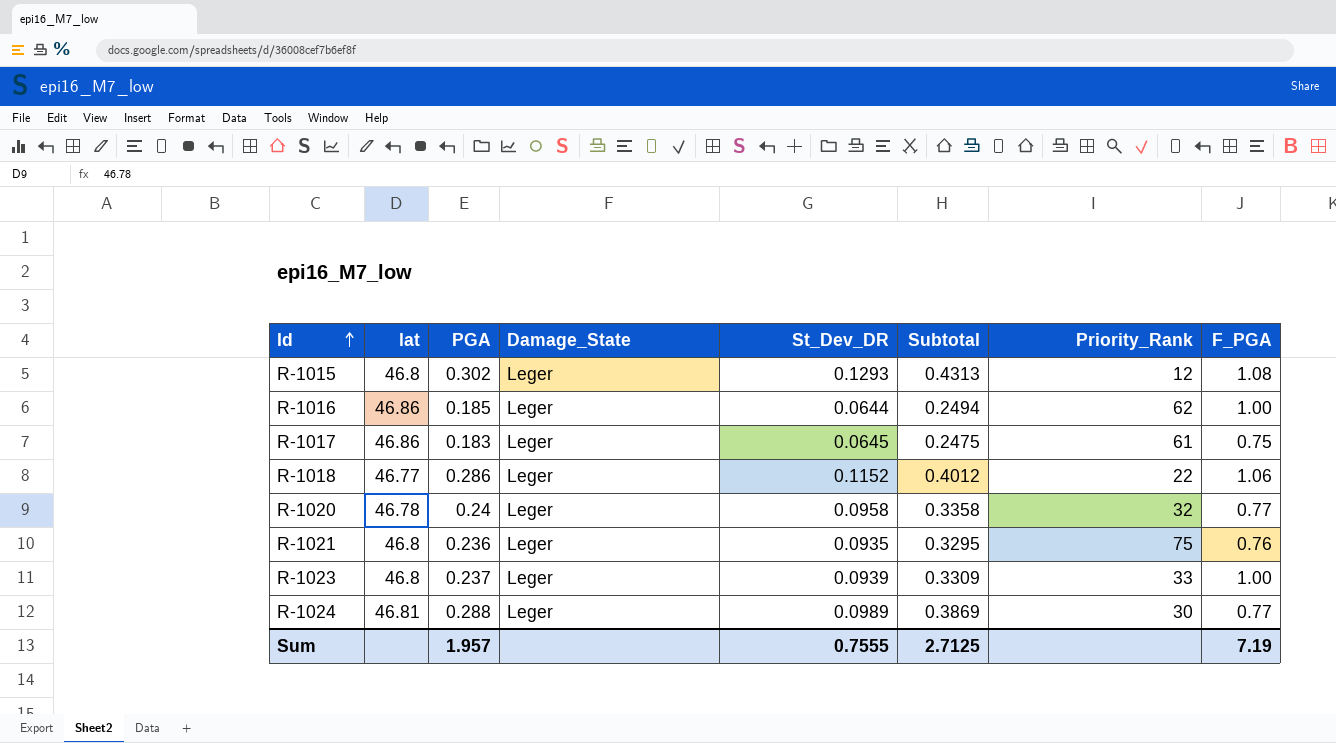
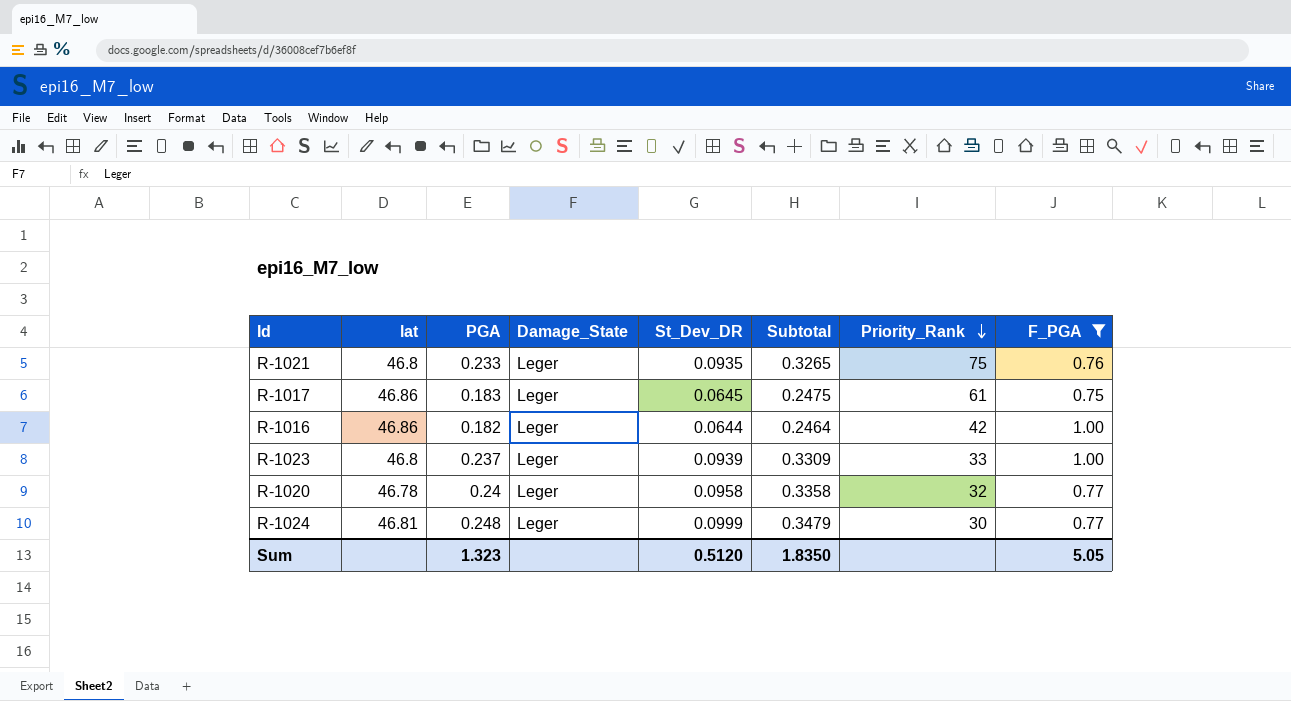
filter: none -> F_PGA <= 1.00
row order: Id ascending -> Priority_Rank descending
R-1021 | PGA: 0.236 -> 0.233
R-1021 | Subtotal: 0.3295 -> 0.3265
R-1016 | PGA: 0.185 -> 0.182
R-1016 | Subtotal: 0.2494 -> 0.2464
R-1016 | Priority_Rank: 62 -> 42
R-1024 | PGA: 0.288 -> 0.248
R-1024 | St_Dev_DR: 0.0989 -> 0.0999
R-1024 | Subtotal: 0.3869 -> 0.3479
Sum | PGA: 1.957 -> 1.323
Sum | St_Dev_DR: 0.7555 -> 0.5120
Sum | Subtotal: 2.7125 -> 1.8350
Sum | F_PGA: 7.19 -> 5.05

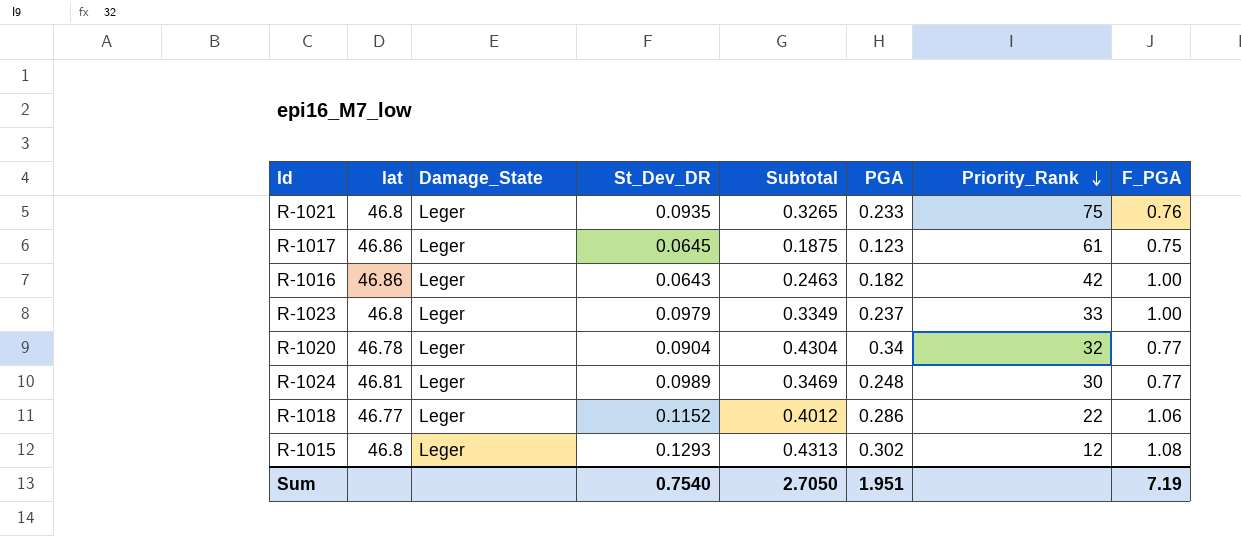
filter: F_PGA <= 1.00 -> none
column PGA | position: 3 -> 6
R-1017 | Subtotal: 0.2475 -> 0.1875
R-1017 | PGA: 0.183 -> 0.123
R-1016 | St_Dev_DR: 0.0644 -> 0.0643
R-1016 | Subtotal: 0.2464 -> 0.2463
R-1023 | St_Dev_DR: 0.0939 -> 0.0979
R-1023 | Subtotal: 0.3309 -> 0.3349
R-1020 | St_Dev_DR: 0.0958 -> 0.0904
R-1020 | Subtotal: 0.3358 -> 0.4304
R-1020 | PGA: 0.24 -> 0.34
R-1024 | St_Dev_DR: 0.0999 -> 0.0989
R-1024 | Subtotal: 0.3479 -> 0.3469
Sum | St_Dev_DR: 0.5120 -> 0.7540
Sum | Subtotal: 1.8350 -> 2.7050
Sum | PGA: 1.323 -> 1.951
Sum | F_PGA: 5.05 -> 7.19

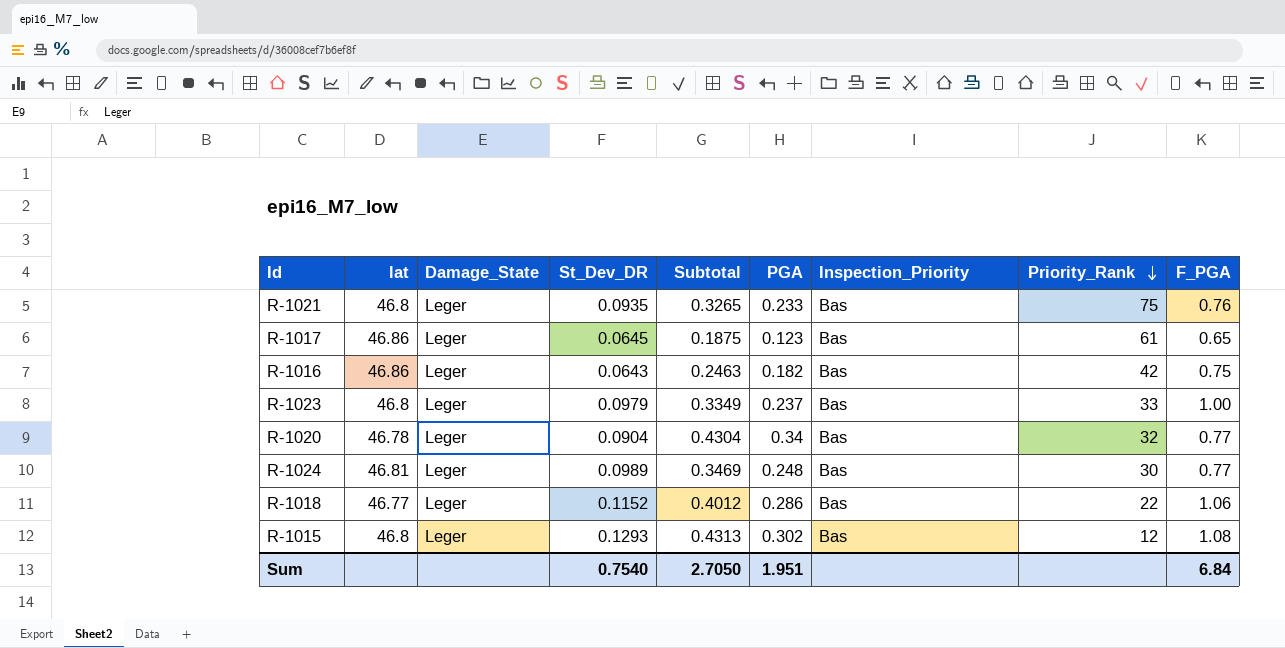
column Inspection_Priority | position: none -> 7
R-1017 | F_PGA: 0.75 -> 0.65
R-1016 | F_PGA: 1.00 -> 0.75
Sum | F_PGA: 7.19 -> 6.84

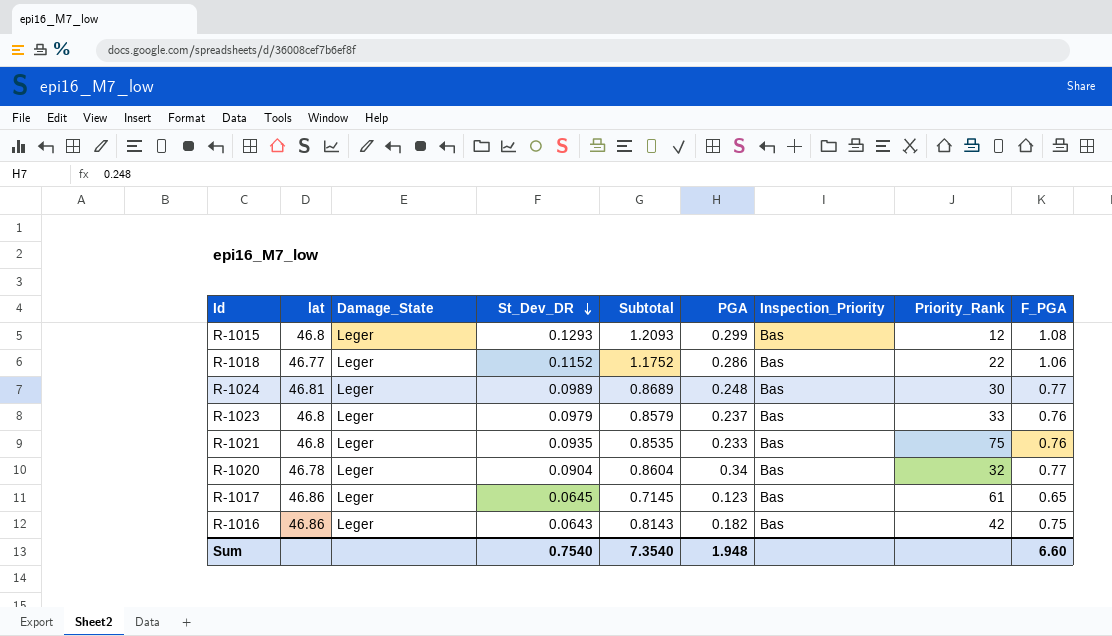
row order: Priority_Rank descending -> St_Dev_DR descending
column Subtotal | formula: [St_Dev_DR] + [PGA] -> [St_Dev_DR] + [F_PGA]
R-1015 | PGA: 0.302 -> 0.299
R-1023 | F_PGA: 1.00 -> 0.76
Sum | Subtotal: 2.7050 -> 7.3540
Sum | PGA: 1.951 -> 1.948
Sum | F_PGA: 6.84 -> 6.60

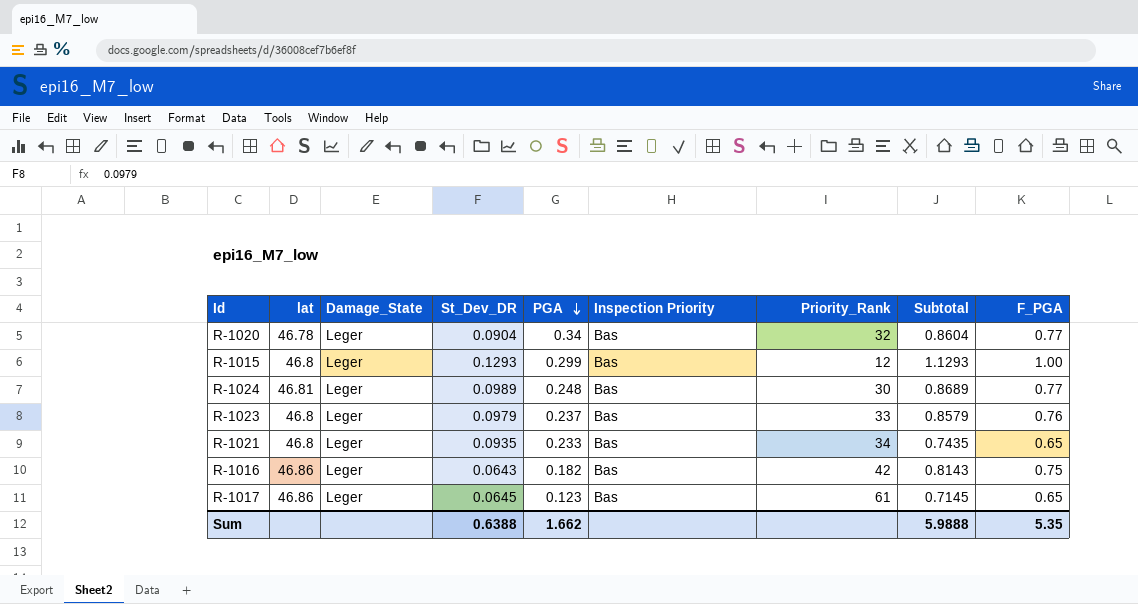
row order: St_Dev_DR descending -> PGA descending
column name: Inspection_Priority -> Inspection Priority
column Subtotal | position: 5 -> 8
row R-1018: 46.77 | Leger | 0.1152 | 1.1752 | 0.286 | Bas | 22 | 1.06 -> none
R-1015 | Subtotal: 1.2093 -> 1.1293
R-1015 | F_PGA: 1.08 -> 1.00
R-1021 | Priority_Rank: 75 -> 34
R-1021 | Subtotal: 0.8535 -> 0.7435
R-1021 | F_PGA: 0.76 -> 0.65
Sum | St_Dev_DR: 0.7540 -> 0.6388
Sum | PGA: 1.948 -> 1.662
Sum | Subtotal: 7.3540 -> 5.9888
Sum | F_PGA: 6.60 -> 5.35

